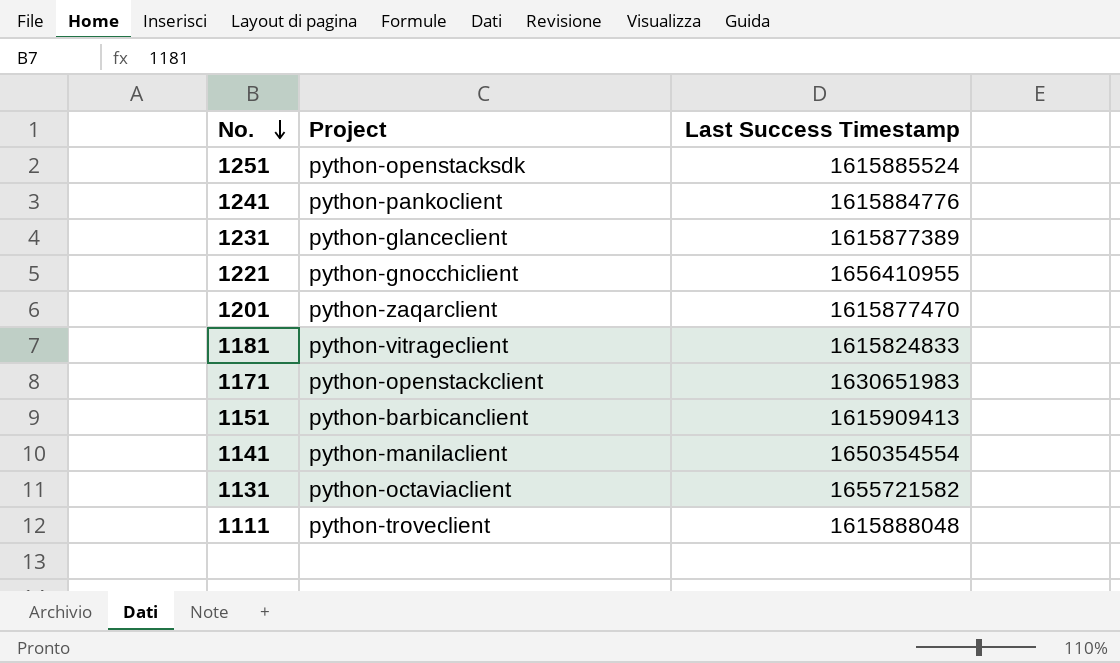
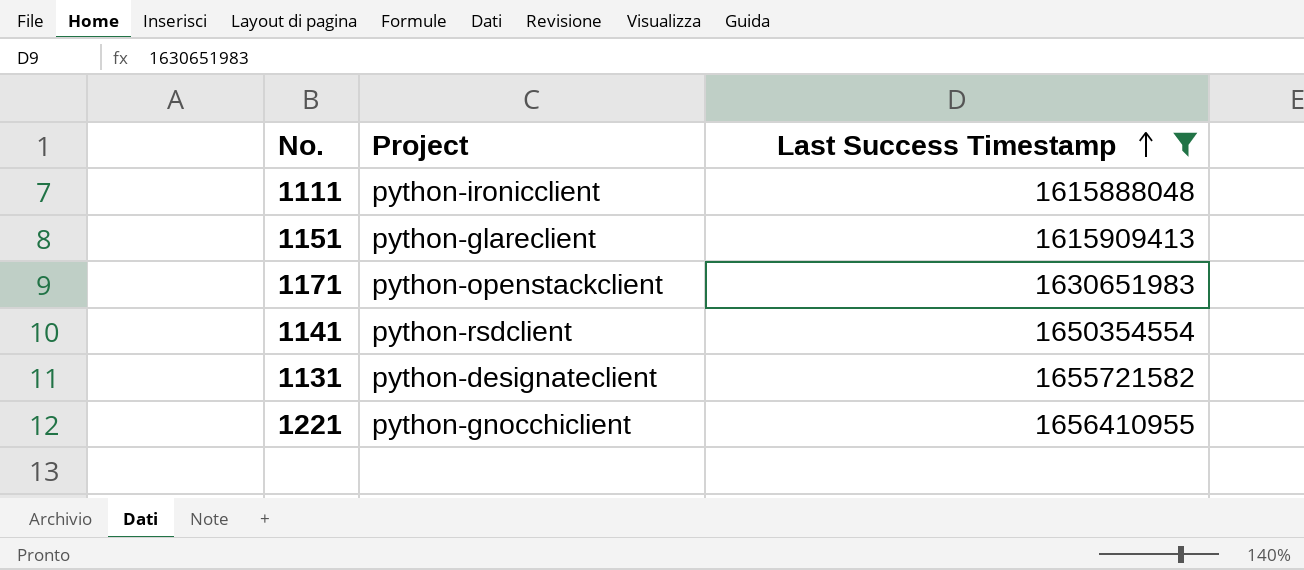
filter: none -> Last Success Timestamp >= 1615888048
row order: No. descending -> Last Success Timestamp ascending
1111 | Project: python-troveclient -> python-ironicclient
1151 | Project: python-barbicanclient -> python-glareclient
1141 | Project: python-manilaclient -> python-rsdclient
1131 | Project: python-octaviaclient -> python-designateclient

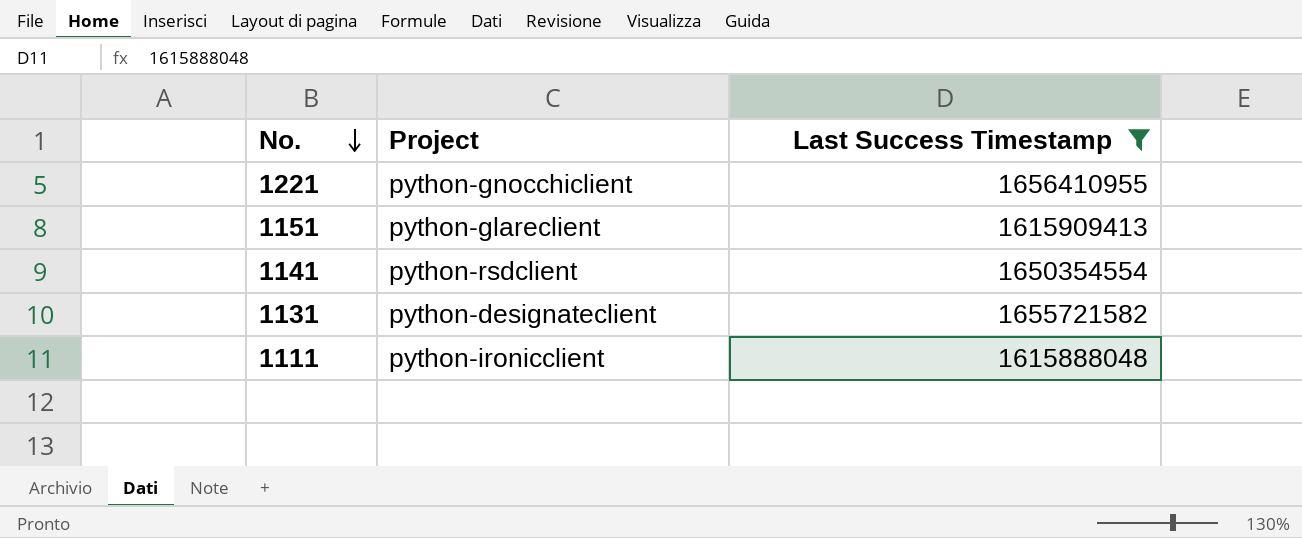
row order: Last Success Timestamp ascending -> No. descending
row 1171: python-openstackclient | 1630651983 -> none

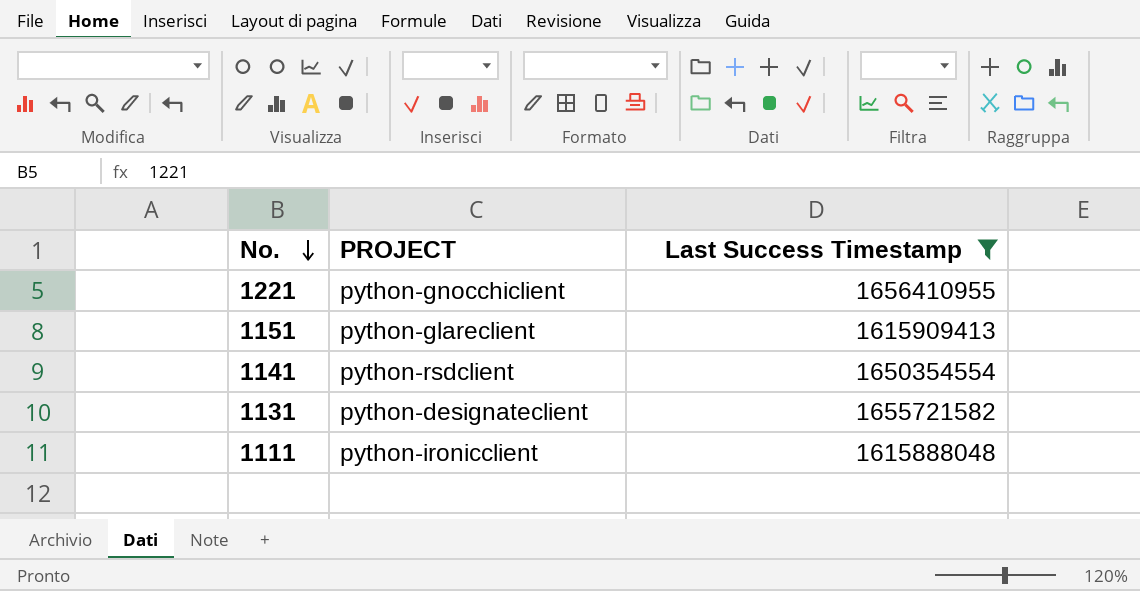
column name: Project -> PROJECT

